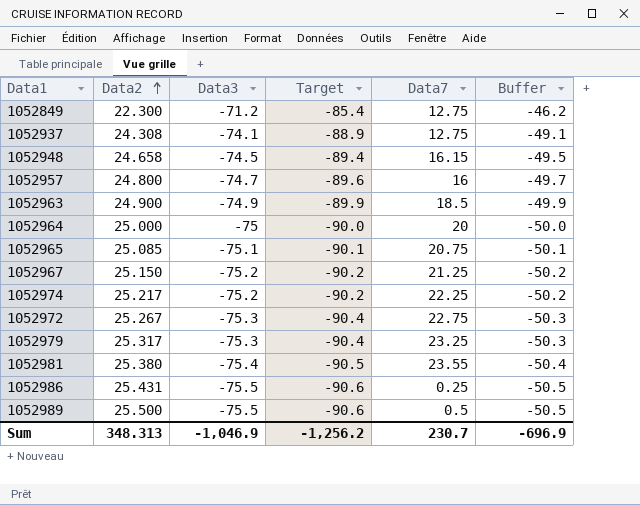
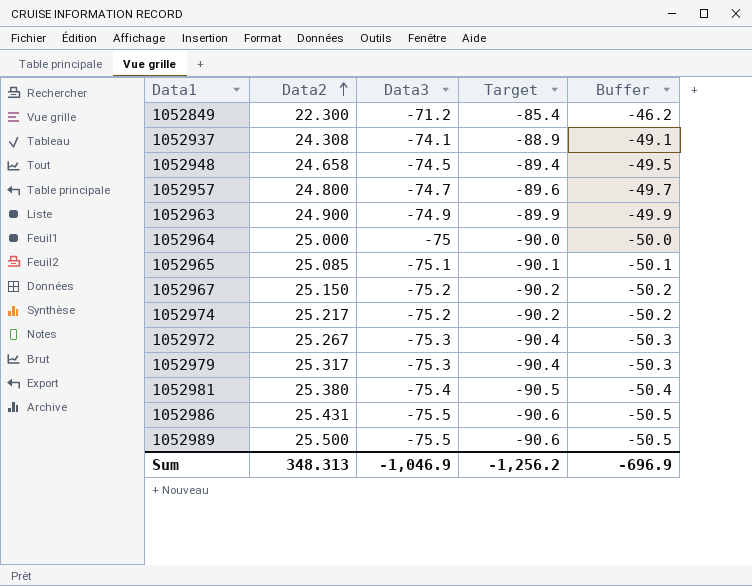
column Data7 | position: 5 -> none

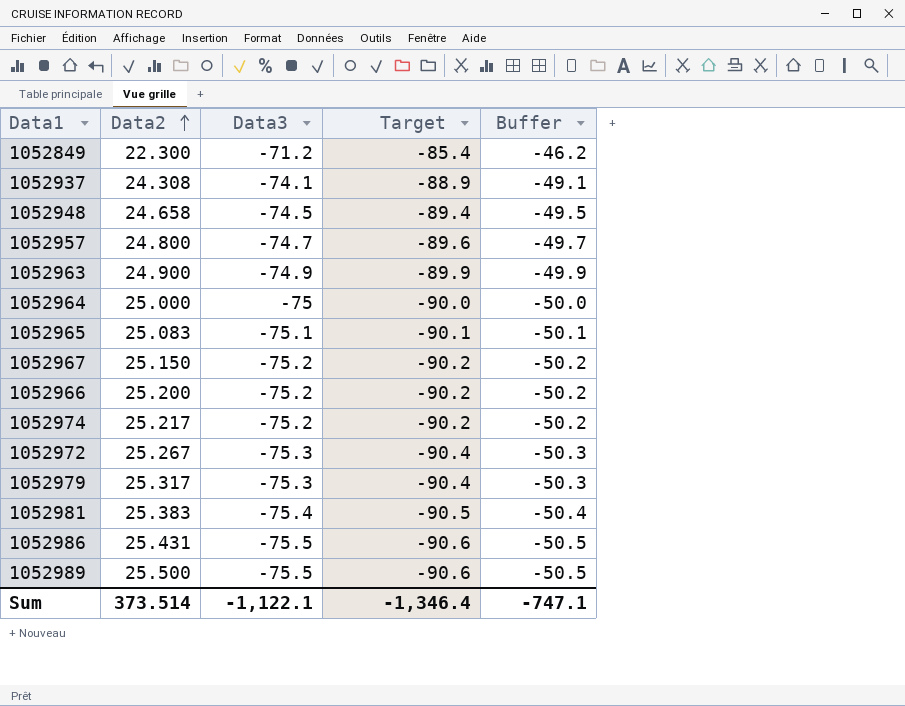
1052965 | Data2: 25.085 -> 25.083
row 1052966: none -> 25.200 | -75.2 | -90.2 | -50.2
1052981 | Data2: 25.380 -> 25.383
Sum | Data2: 348.313 -> 373.514
Sum | Data3: -1,046.9 -> -1,122.1
Sum | Target: -1,256.2 -> -1,346.4
Sum | Buffer: -696.9 -> -747.1

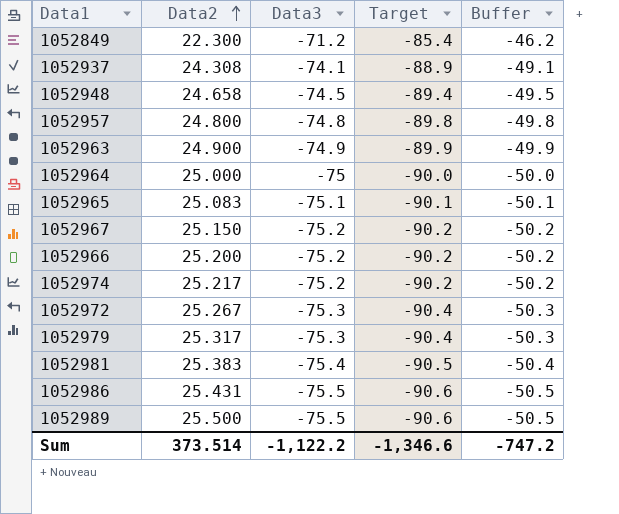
1052957 | Data3: -74.7 -> -74.8
1052957 | Target: -89.6 -> -89.8
1052957 | Buffer: -49.7 -> -49.8
Sum | Data3: -1,122.1 -> -1,122.2
Sum | Target: -1,346.4 -> -1,346.6
Sum | Buffer: -747.1 -> -747.2

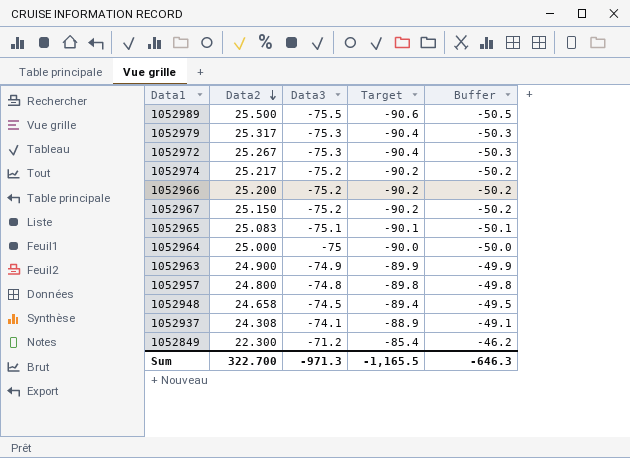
row order: Data2 ascending -> Data2 descending
row 1052981: 25.383 | -75.4 | -90.5 | -50.4 -> none
row 1052986: 25.431 | -75.5 | -90.6 | -50.5 -> none
Sum | Data2: 373.514 -> 322.700
Sum | Data3: -1,122.2 -> -971.3
Sum | Target: -1,346.6 -> -1,165.5
Sum | Buffer: -747.2 -> -646.3

